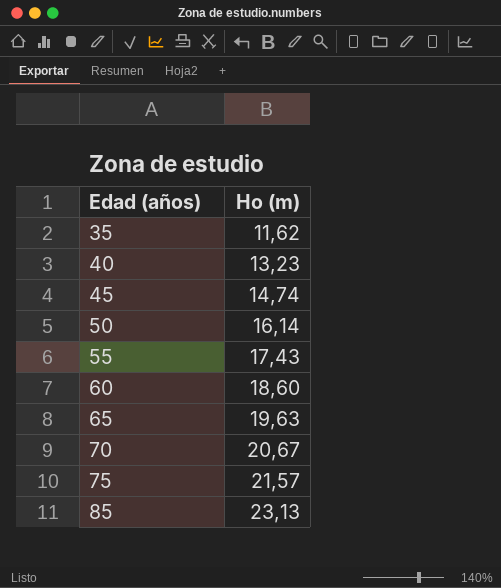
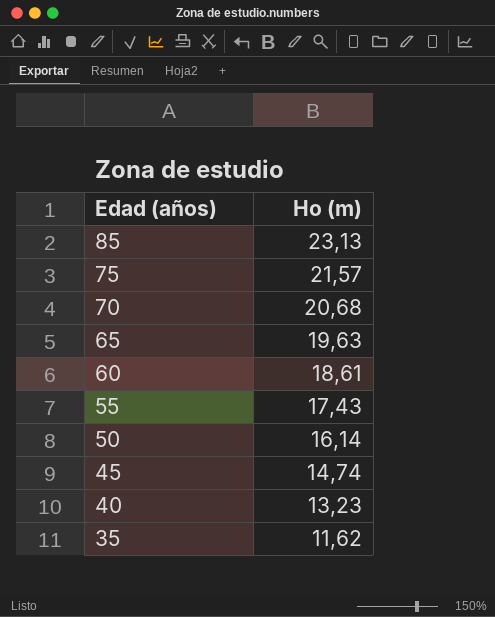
row order: Edad (años) ascending -> Edad (años) descending
70 | Ho (m): 20,67 -> 20,68
60 | Ho (m): 18,60 -> 18,61

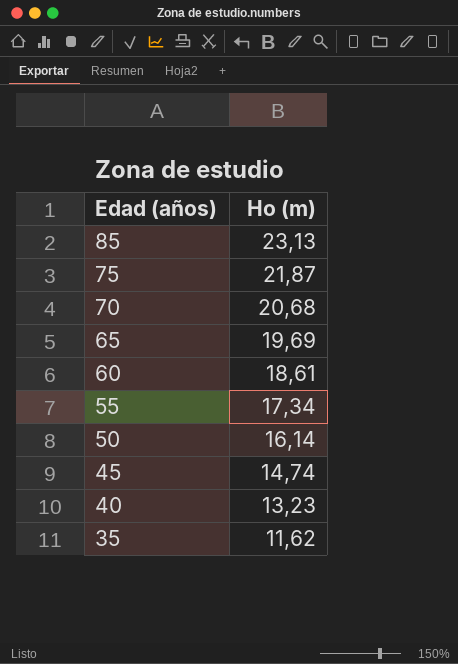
75 | Ho (m): 21,57 -> 21,87
65 | Ho (m): 19,63 -> 19,69
55 | Ho (m): 17,43 -> 17,34

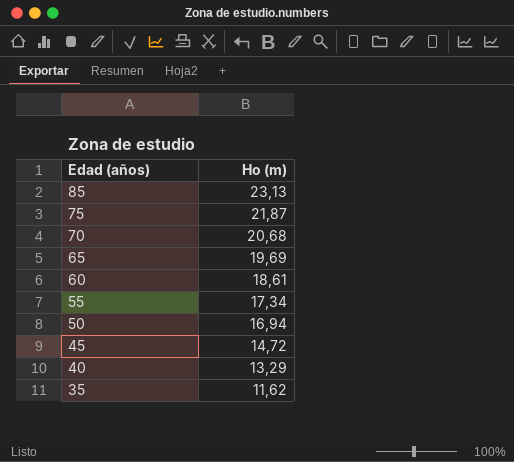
50 | Ho (m): 16,14 -> 16,94
45 | Ho (m): 14,74 -> 14,72
40 | Ho (m): 13,23 -> 13,29

